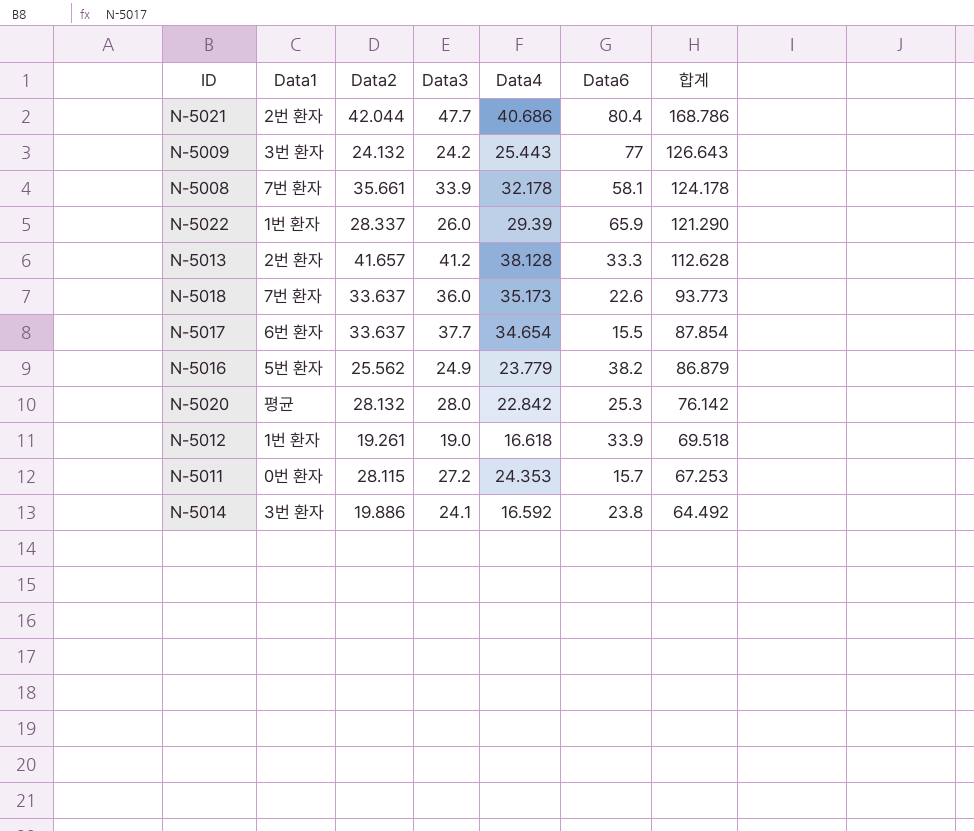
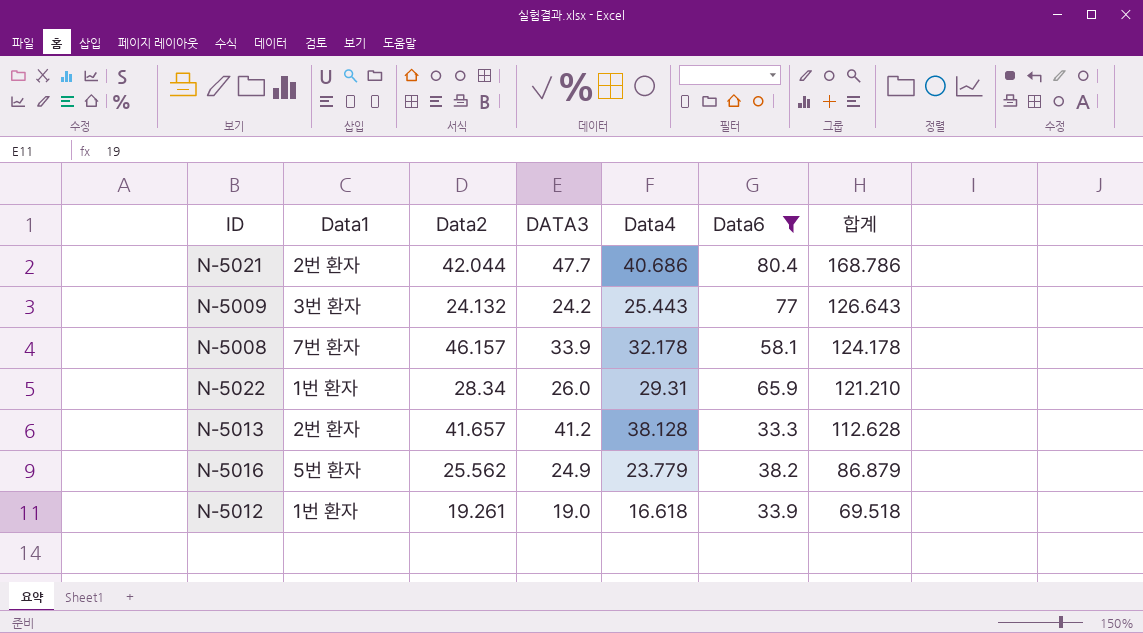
filter: none -> Data6 >= 33.3
column name: Data3 -> DATA3
N-5008 | Data2: 35.661 -> 46.157
N-5022 | Data2: 28.337 -> 28.34
N-5022 | Data4: 29.39 -> 29.31
N-5022 | 합계: 121.290 -> 121.210

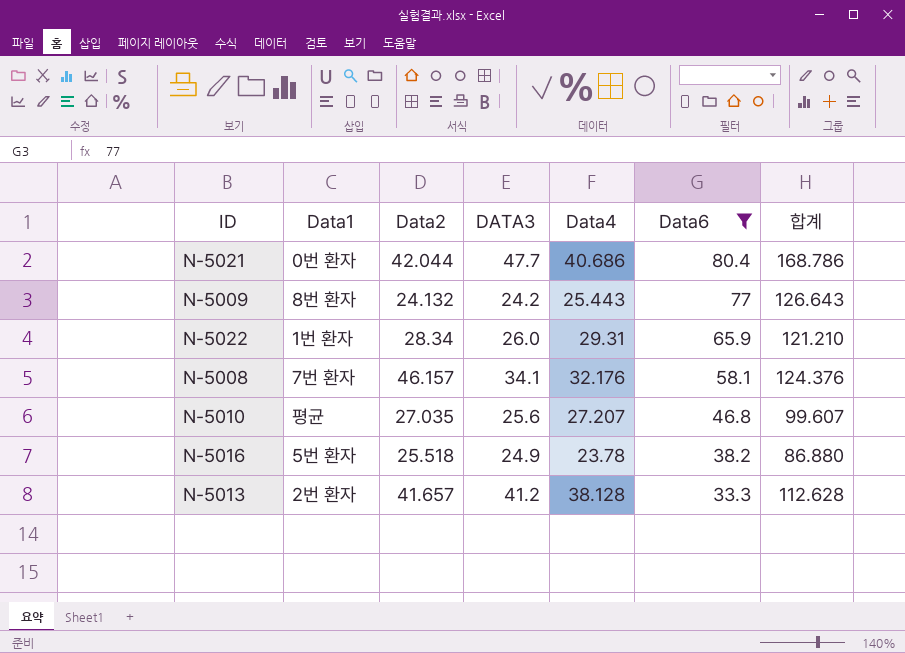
row order: 합계 descending -> Data6 descending
row N-5012: 1번 환자 | 19.261 | 19.0 | 16.618 | 33.9 | 69.518 -> none
N-5021 | Data1: 2번 환자 -> 0번 환자
N-5009 | Data1: 3번 환자 -> 8번 환자
N-5008 | DATA3: 33.9 -> 34.1
N-5008 | Data4: 32.178 -> 32.176
N-5008 | 합계: 124.178 -> 124.376
row N-5010: none -> 평균 | 27.035 | 25.6 | 27.207 | 46.8 | 99.607
N-5016 | Data2: 25.562 -> 25.518
N-5016 | Data4: 23.779 -> 23.78
N-5016 | 합계: 86.879 -> 86.880

